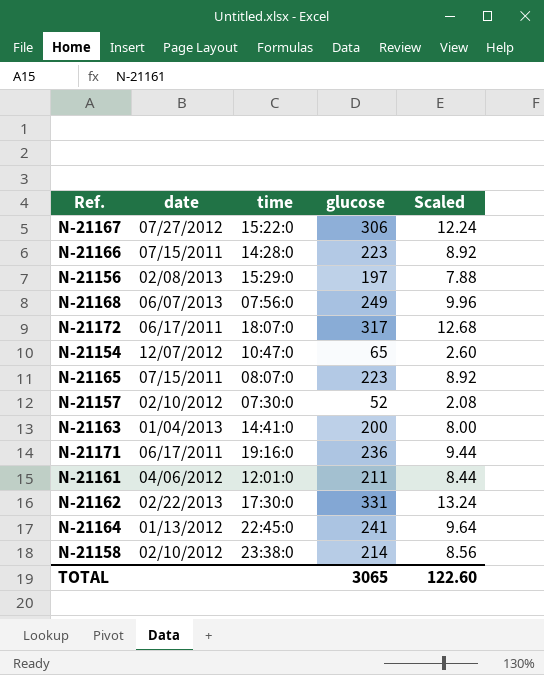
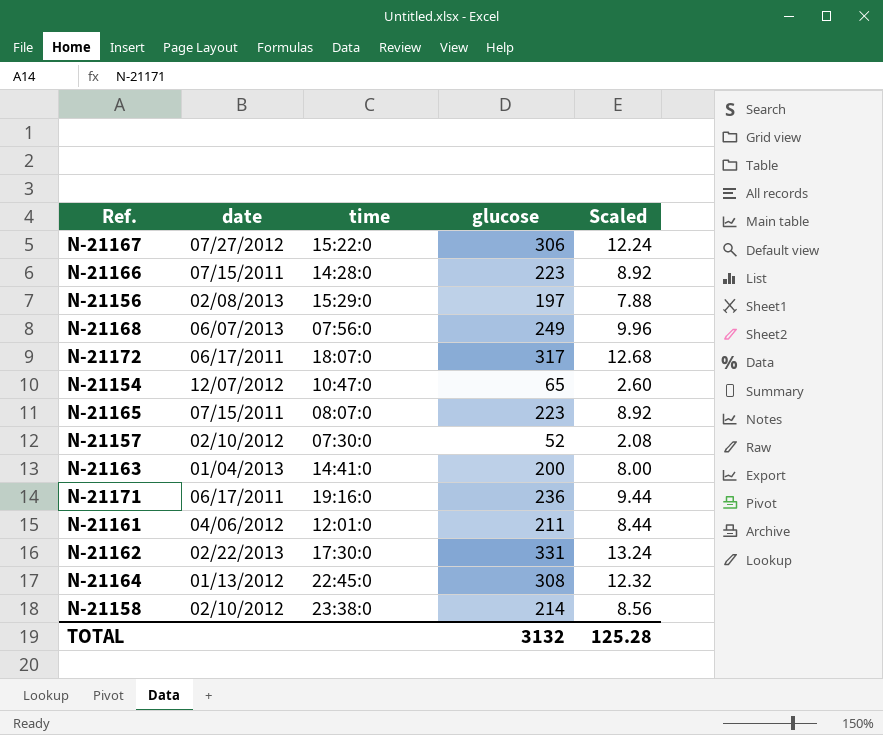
N-21164 | glucose: 241 -> 308
N-21164 | Scaled: 9.64 -> 12.32
TOTAL | glucose: 3065 -> 3132
TOTAL | Scaled: 122.60 -> 125.28

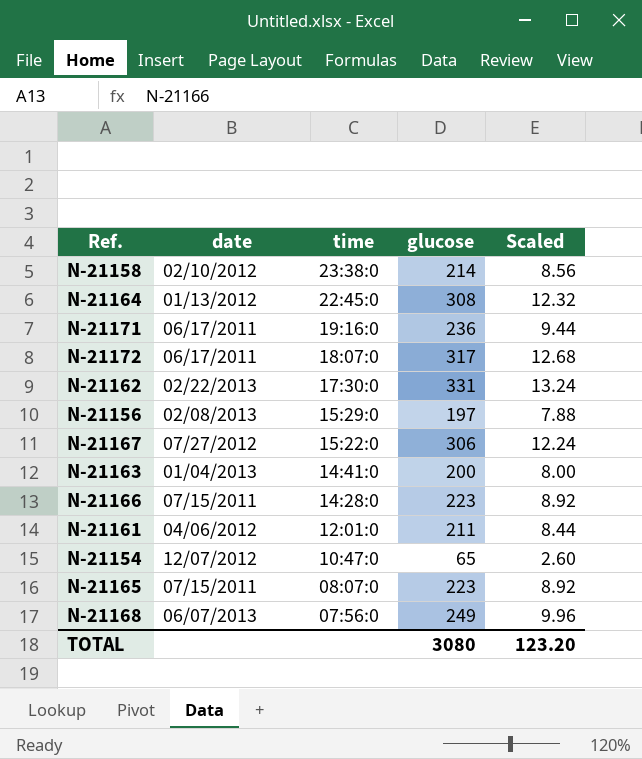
row order: none -> time descending
row N-21157: 02/10/2012 | 07:30:0 | 52 | 2.08 -> none
TOTAL | glucose: 3132 -> 3080
TOTAL | Scaled: 125.28 -> 123.20

